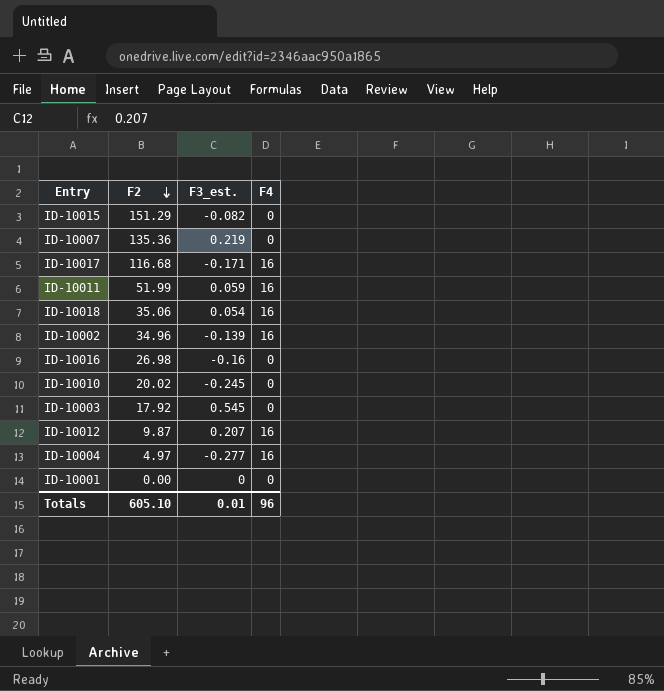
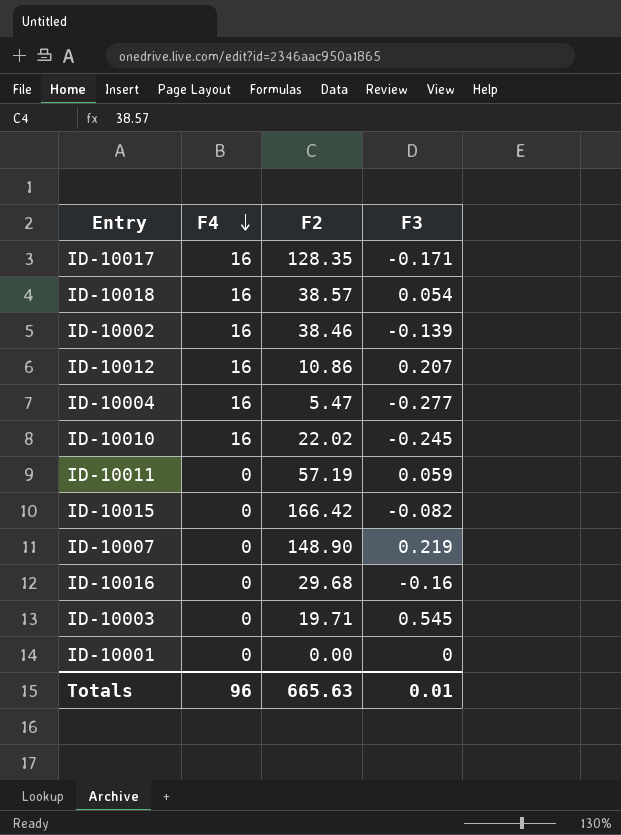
row order: F2 descending -> F4 descending
column F4 | position: 4 -> 2
column name: F3_est. -> F3
ID-10017 | F2: 116.68 -> 128.35
ID-10018 | F2: 35.06 -> 38.57
ID-10002 | F2: 34.96 -> 38.46
ID-10012 | F2: 9.87 -> 10.86
ID-10004 | F2: 4.97 -> 5.47
ID-10010 | F4: 0 -> 16
ID-10010 | F2: 20.02 -> 22.02
ID-10011 | F4: 16 -> 0
ID-10011 | F2: 51.99 -> 57.19
ID-10015 | F2: 151.29 -> 166.42
ID-10007 | F2: 135.36 -> 148.90
ID-10016 | F2: 26.98 -> 29.68
ID-10003 | F2: 17.92 -> 19.71
Totals | F2: 605.10 -> 665.63

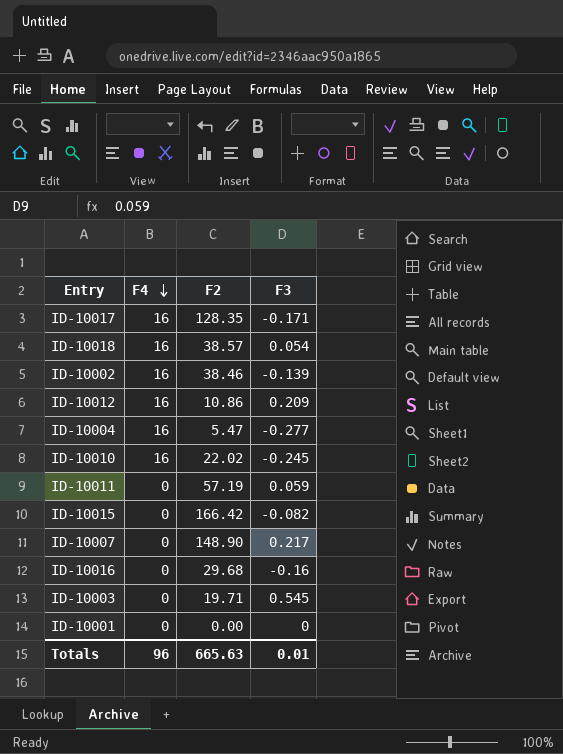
ID-10012 | F3: 0.207 -> 0.209
ID-10007 | F3: 0.219 -> 0.217

